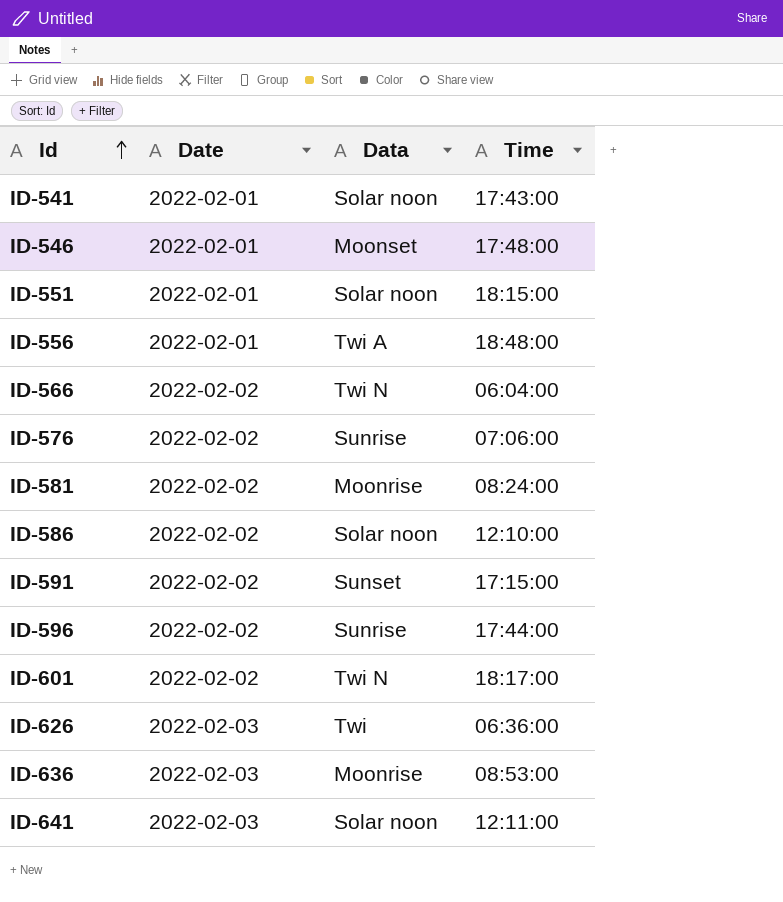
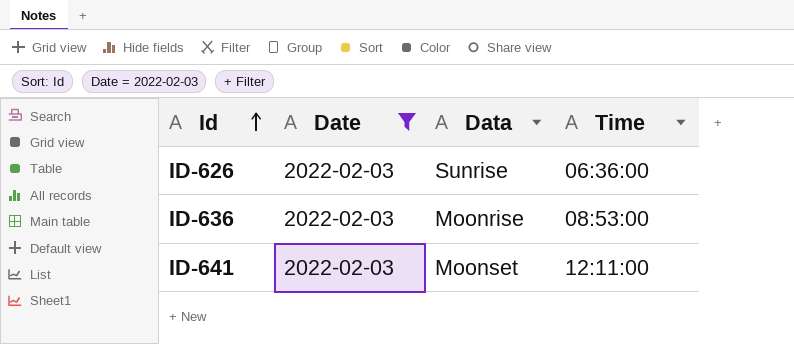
filter: none -> Date = 2022-02-03
ID-626 | Data: Twi -> Sunrise
ID-641 | Data: Solar noon -> Moonset

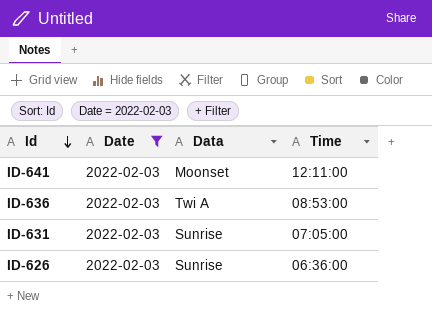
row order: Id ascending -> Id descending
ID-636 | Data: Moonrise -> Twi A
row ID-631: none -> 2022-02-03 | Sunrise | 07:05:00

